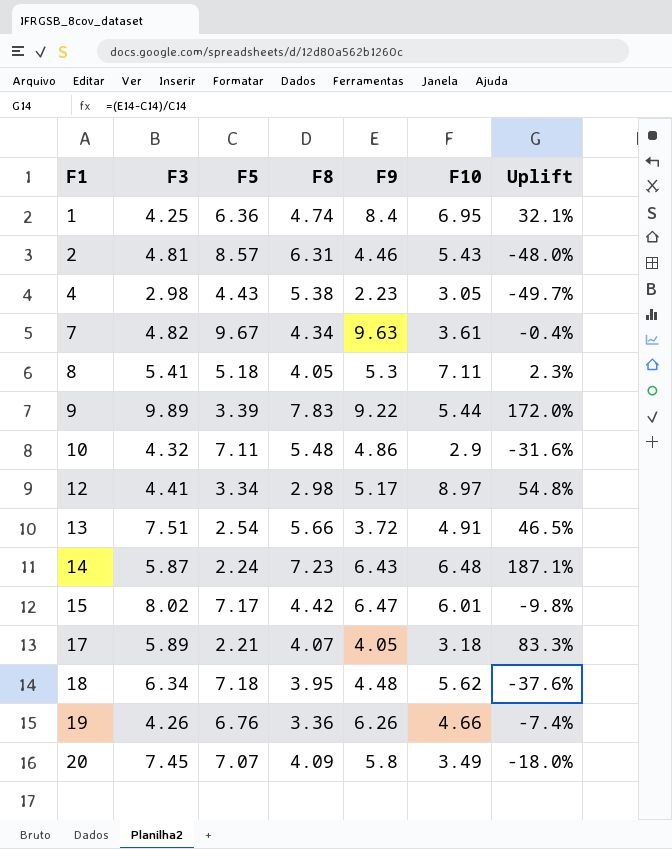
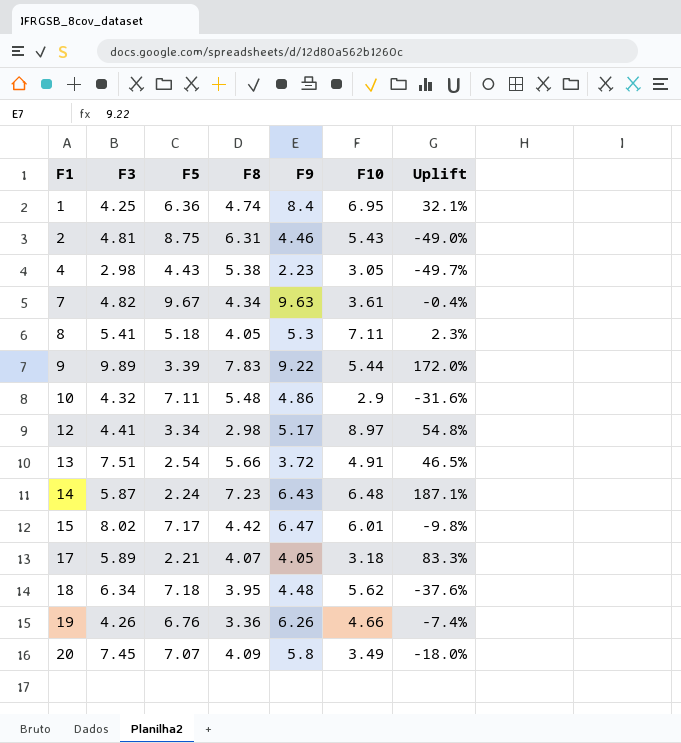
2 | F5: 8.57 -> 8.75
2 | Uplift: -48.0% -> -49.0%

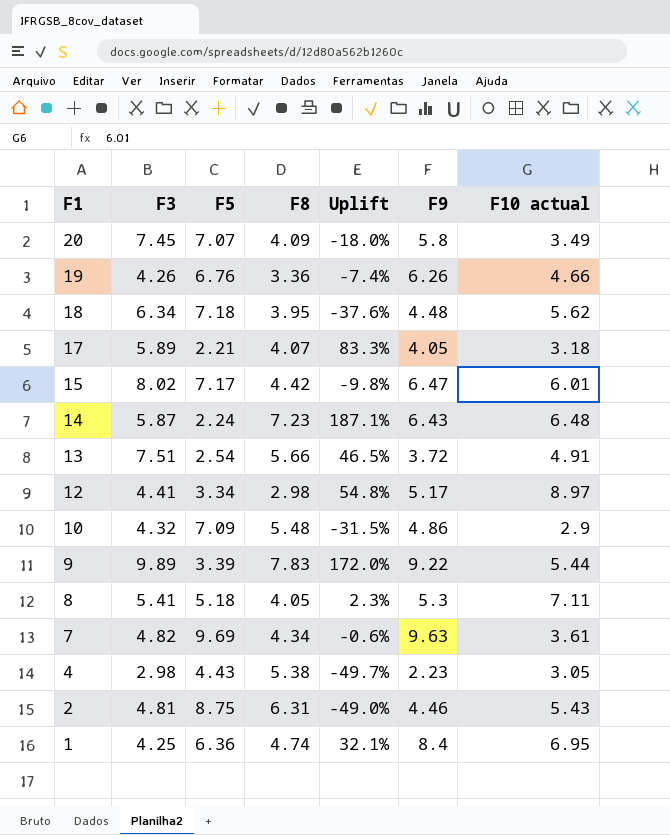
row order: F1 ascending -> F1 descending
column Uplift | position: 7 -> 5
column name: F10 -> F10 actual
10 | F5: 7.11 -> 7.09
10 | Uplift: -31.6% -> -31.5%
7 | F5: 9.67 -> 9.69
7 | Uplift: -0.4% -> -0.6%

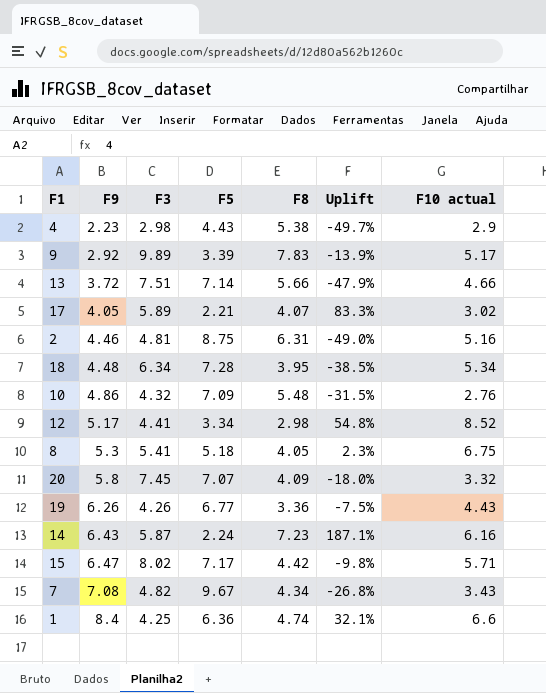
row order: F1 descending -> F9 ascending
column F9 | position: 6 -> 2
4 | F10 actual: 3.05 -> 2.9
9 | F9: 9.22 -> 2.92
9 | Uplift: 172.0% -> -13.9%
9 | F10 actual: 5.44 -> 5.17
13 | F5: 2.54 -> 7.14
13 | Uplift: 46.5% -> -47.9%
13 | F10 actual: 4.91 -> 4.66
17 | F10 actual: 3.18 -> 3.02
2 | F10 actual: 5.43 -> 5.16
18 | F5: 7.18 -> 7.28
18 | Uplift: -37.6% -> -38.5%
18 | F10 actual: 5.62 -> 5.34
10 | F10 actual: 2.9 -> 2.76
12 | F10 actual: 8.97 -> 8.52
8 | F10 actual: 7.11 -> 6.75
20 | F10 actual: 3.49 -> 3.32
19 | F5: 6.76 -> 6.77
19 | Uplift: -7.4% -> -7.5%
19 | F10 actual: 4.66 -> 4.43
14 | F10 actual: 6.48 -> 6.16
15 | F10 actual: 6.01 -> 5.71
7 | F9: 9.63 -> 7.08
7 | F5: 9.69 -> 9.67
7 | Uplift: -0.6% -> -26.8%
7 | F10 actual: 3.61 -> 3.43
1 | F10 actual: 6.95 -> 6.6

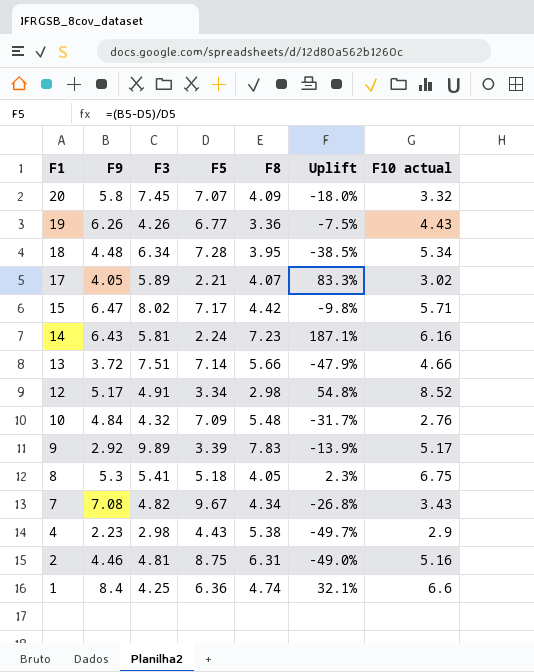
row order: F9 ascending -> F1 descending
14 | F3: 5.87 -> 5.81
12 | F3: 4.41 -> 4.91
10 | F9: 4.86 -> 4.84
10 | Uplift: -31.5% -> -31.7%

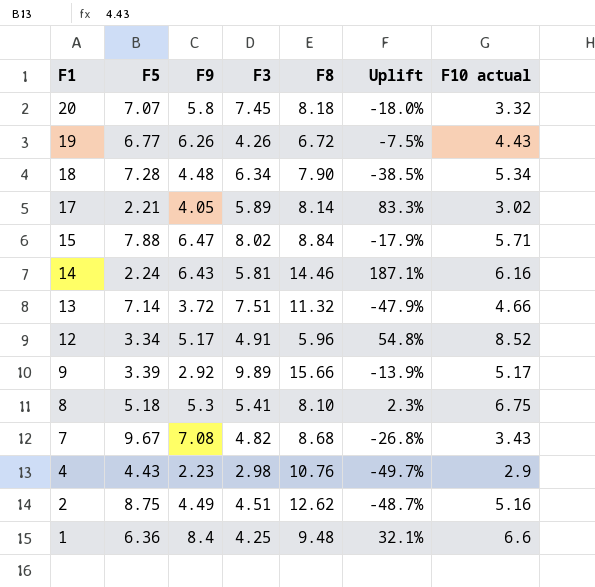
column F5 | position: 4 -> 2
row 10: 4.84 | 4.32 | 7.09 | 5.48 | -31.7% | 2.76 -> none
20 | F8: 4.09 -> 8.18
19 | F8: 3.36 -> 6.72
18 | F8: 3.95 -> 7.90
17 | F8: 4.07 -> 8.14
15 | F5: 7.17 -> 7.88
15 | F8: 4.42 -> 8.84
15 | Uplift: -9.8% -> -17.9%
14 | F8: 7.23 -> 14.46
13 | F8: 5.66 -> 11.32
12 | F8: 2.98 -> 5.96
9 | F8: 7.83 -> 15.66
8 | F8: 4.05 -> 8.10
7 | F8: 4.34 -> 8.68
4 | F8: 5.38 -> 10.76
2 | F9: 4.46 -> 4.49
2 | F3: 4.81 -> 4.51
2 | F8: 6.31 -> 12.62
2 | Uplift: -49.0% -> -48.7%
1 | F8: 4.74 -> 9.48

